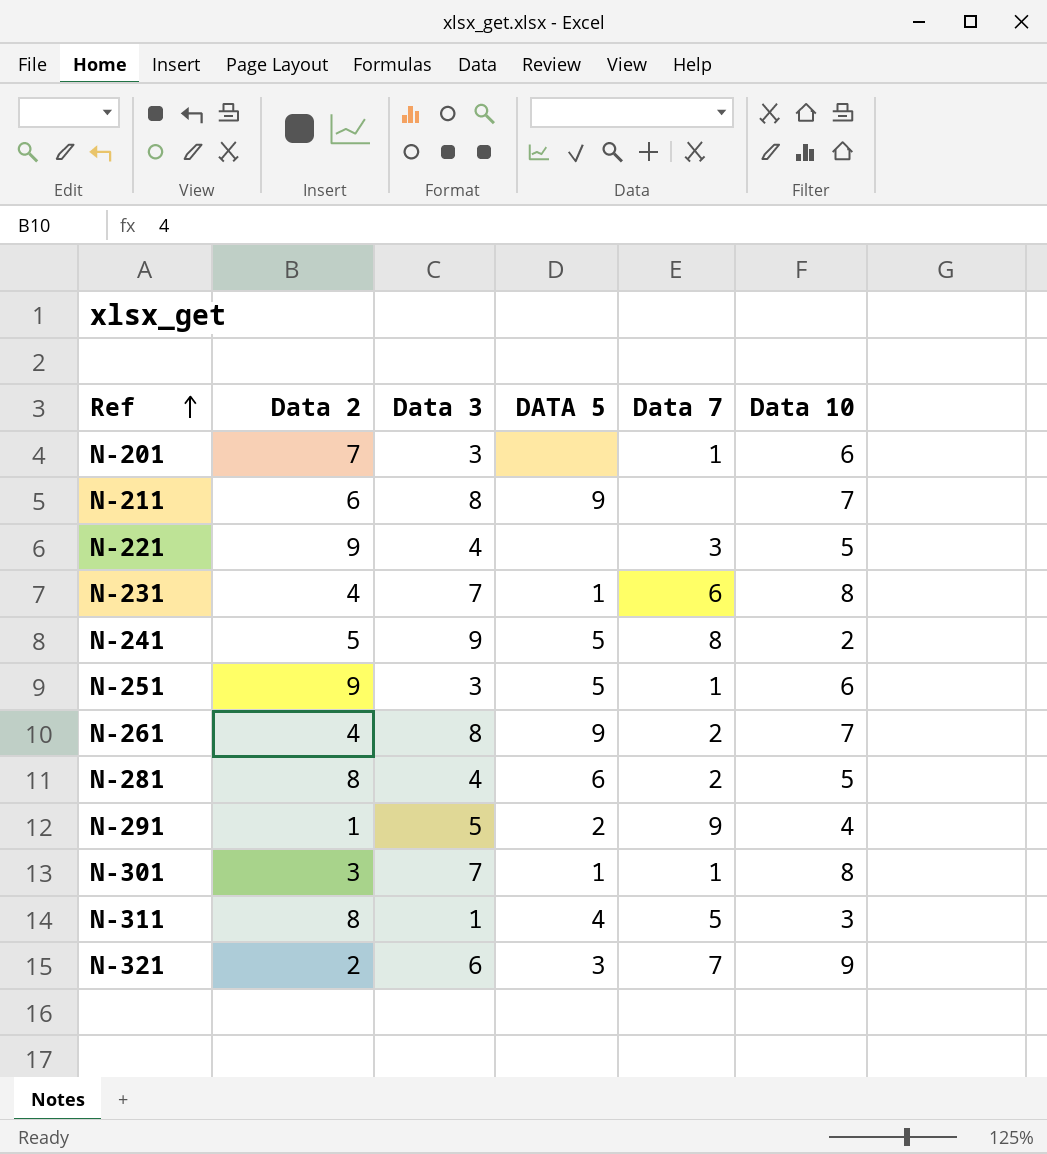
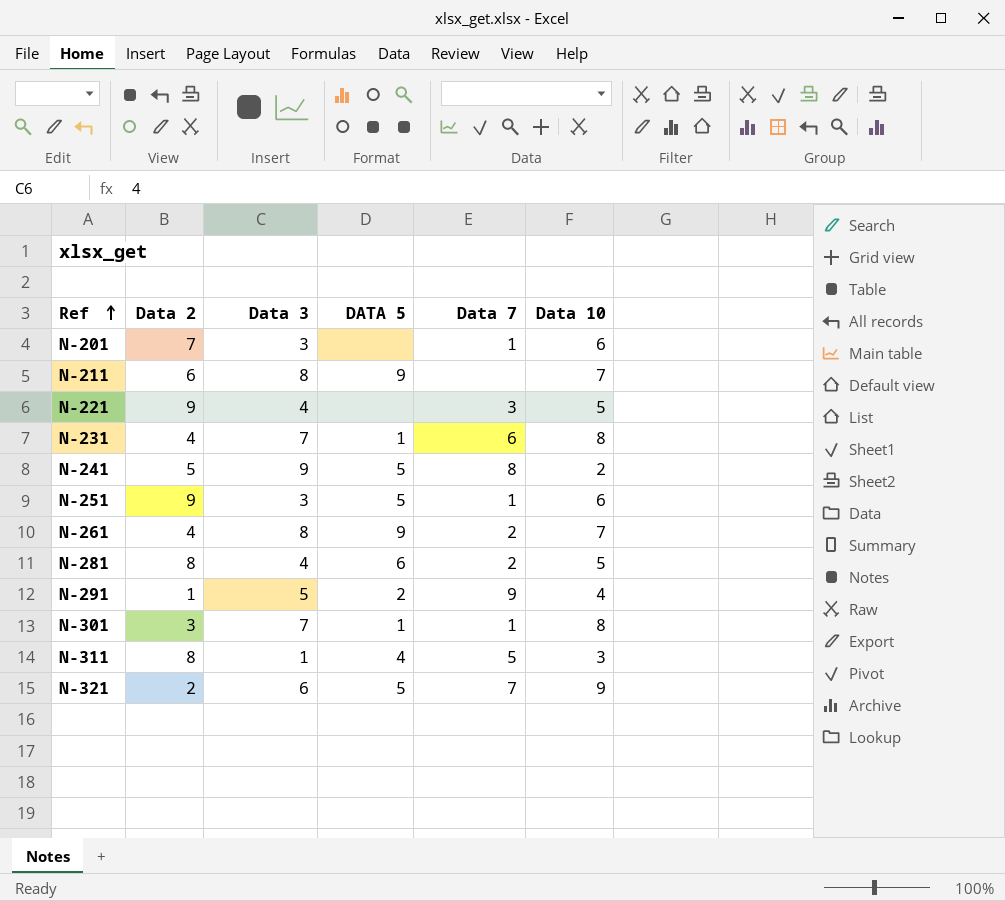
N-321 | DATA 5: 3 -> 5

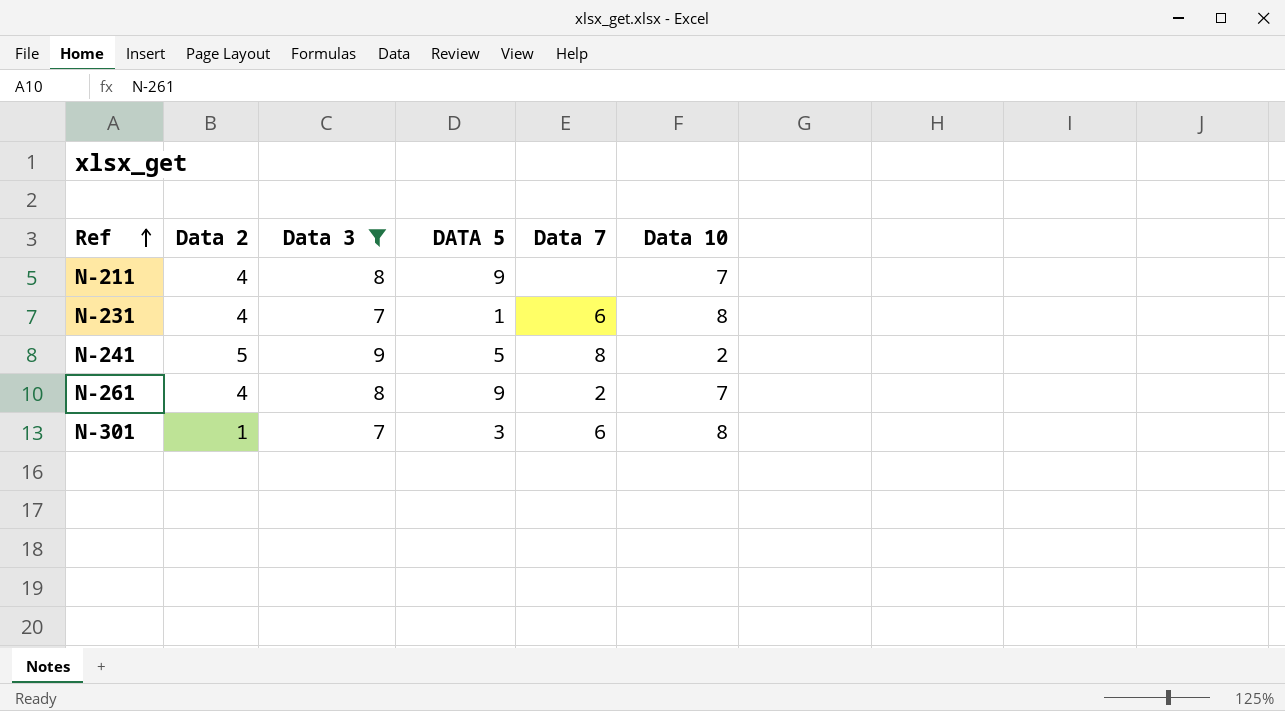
filter: none -> Data 3 >= 7
N-211 | Data 2: 6 -> 4
N-301 | Data 2: 3 -> 1
N-301 | DATA 5: 1 -> 3
N-301 | Data 7: 1 -> 6

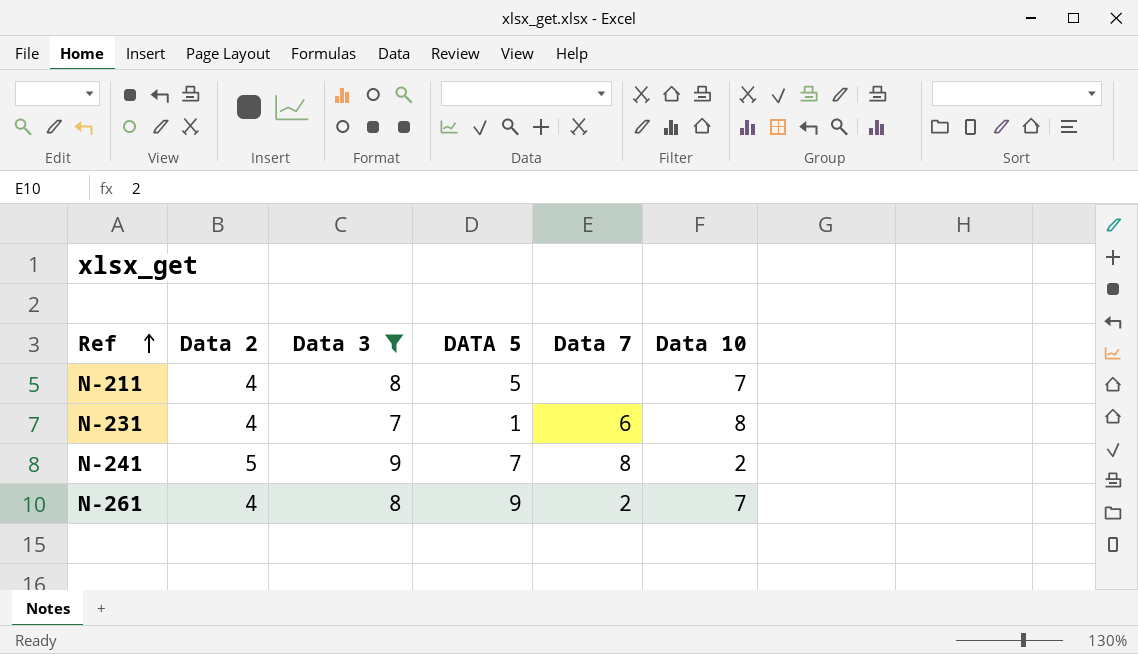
row N-301: 1 | 7 | 3 | 6 | 8 -> none
N-211 | DATA 5: 9 -> 5
N-241 | DATA 5: 5 -> 7

